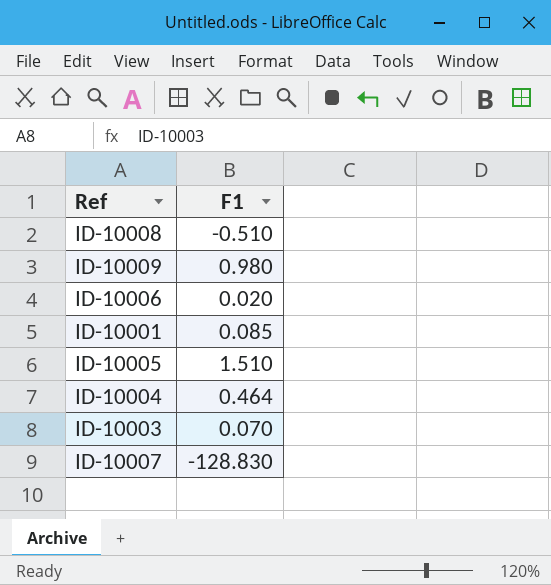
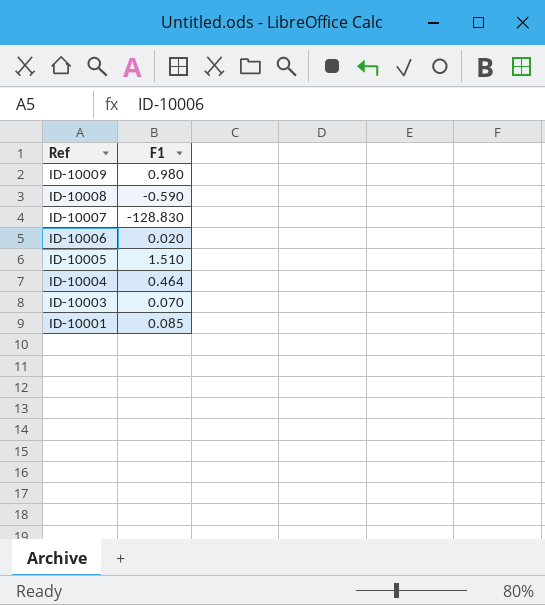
row order: none -> Ref descending
ID-10008 | F1: -0.510 -> -0.590

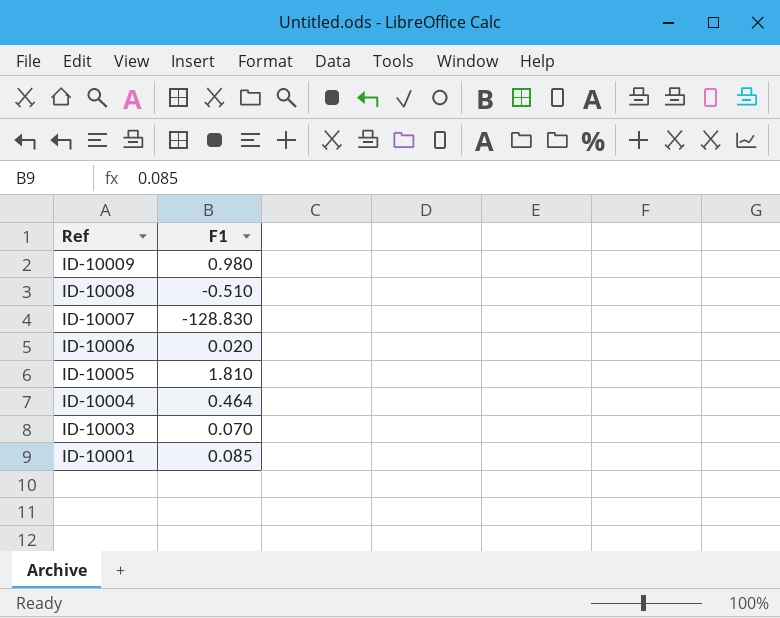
ID-10008 | F1: -0.590 -> -0.510
ID-10005 | F1: 1.510 -> 1.810

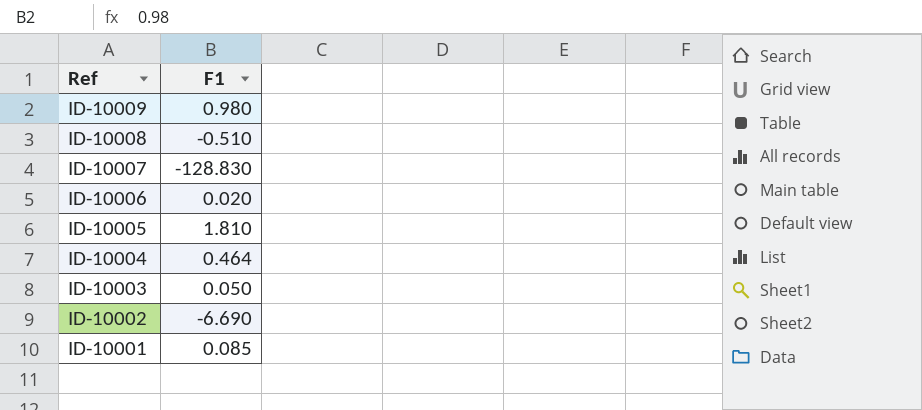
ID-10003 | F1: 0.070 -> 0.050
row ID-10002: none -> -6.690

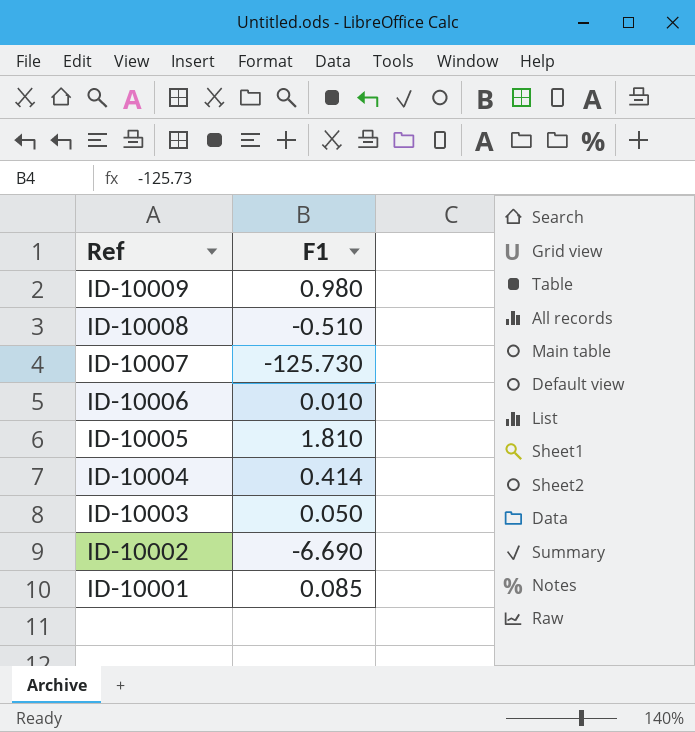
ID-10007 | F1: -128.830 -> -125.730
ID-10006 | F1: 0.020 -> 0.010
ID-10004 | F1: 0.464 -> 0.414

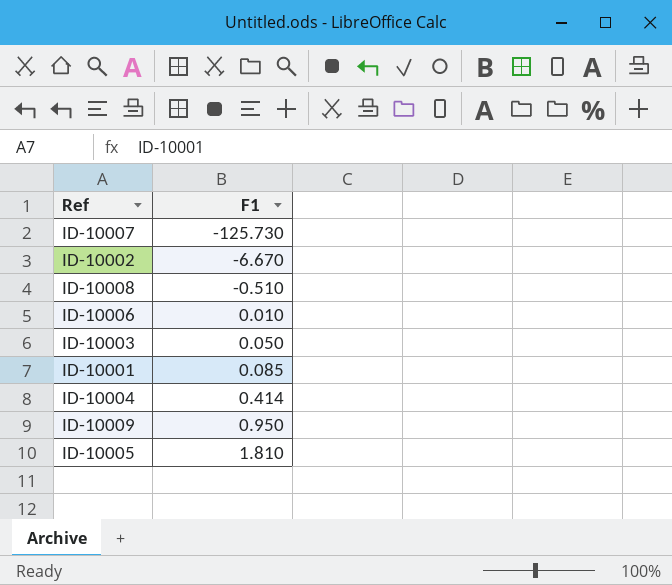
row order: Ref descending -> F1 ascending
ID-10002 | F1: -6.690 -> -6.670
ID-10009 | F1: 0.980 -> 0.950

